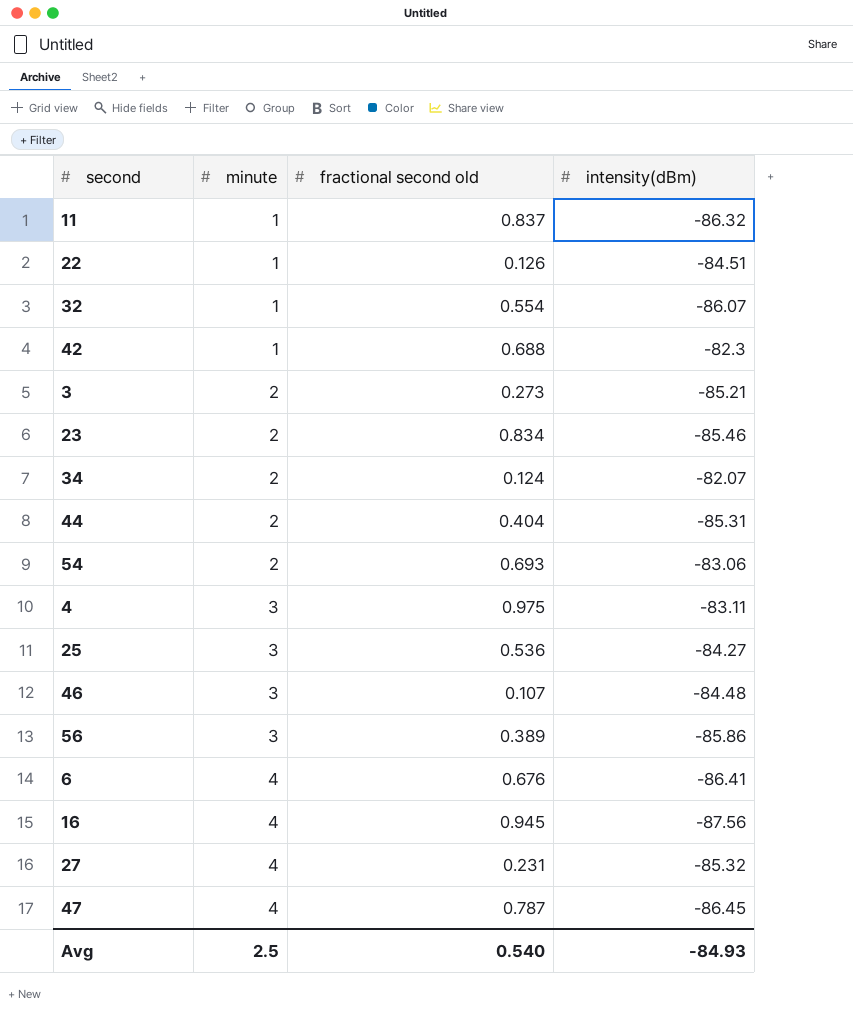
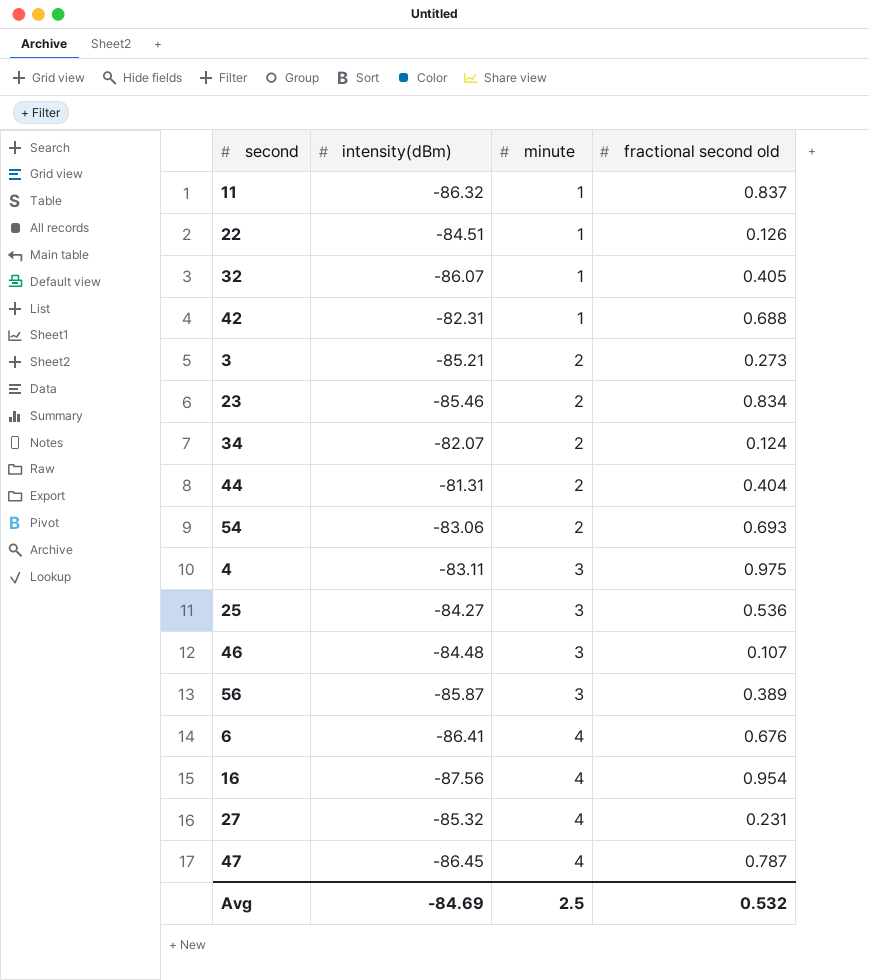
column intensity(dBm) | position: 4 -> 2
32 | fractional second old: 0.554 -> 0.405
42 | intensity(dBm): -82.3 -> -82.31
44 | intensity(dBm): -85.31 -> -81.31
56 | intensity(dBm): -85.86 -> -85.87
16 | fractional second old: 0.945 -> 0.954
Avg | intensity(dBm): -84.93 -> -84.69
Avg | fractional second old: 0.540 -> 0.532

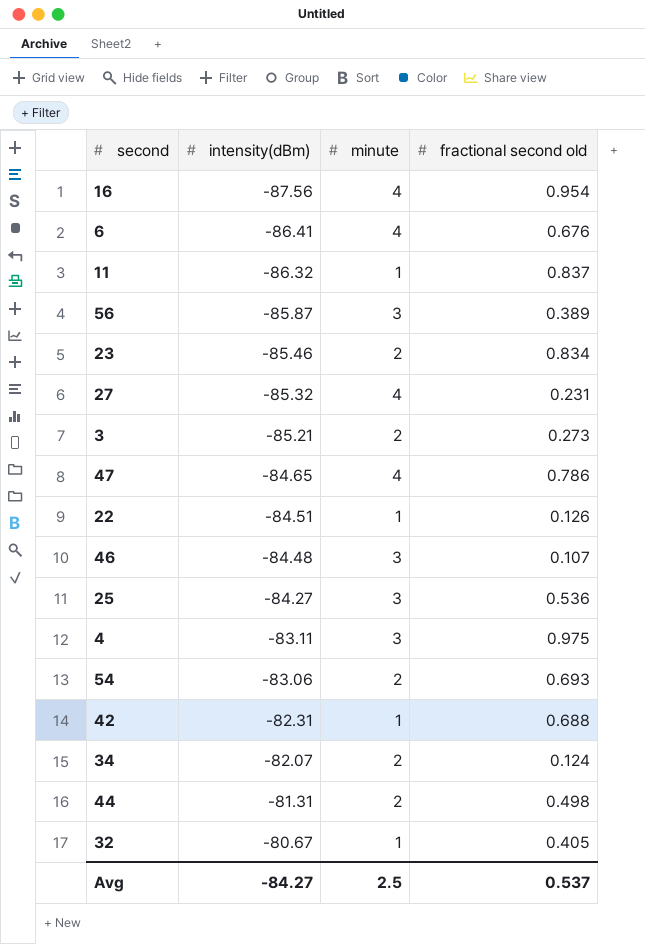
row order: minute ascending -> intensity(dBm) ascending
47 | intensity(dBm): -86.45 -> -84.65
47 | fractional second old: 0.787 -> 0.786
44 | fractional second old: 0.404 -> 0.498
32 | intensity(dBm): -86.07 -> -80.67
Avg | intensity(dBm): -84.69 -> -84.27
Avg | fractional second old: 0.532 -> 0.537

